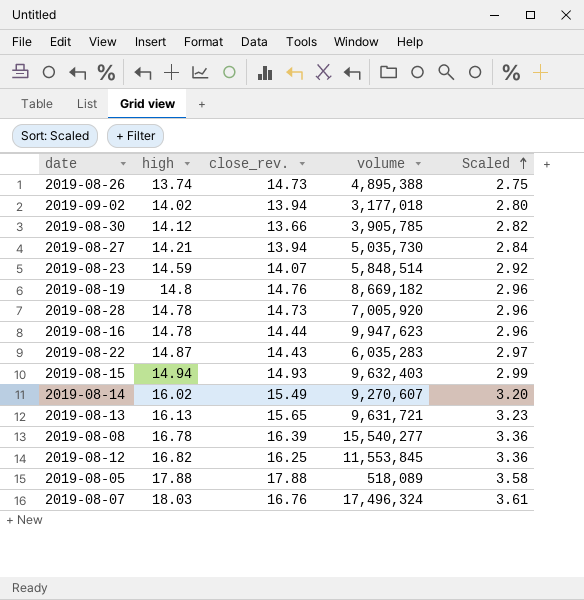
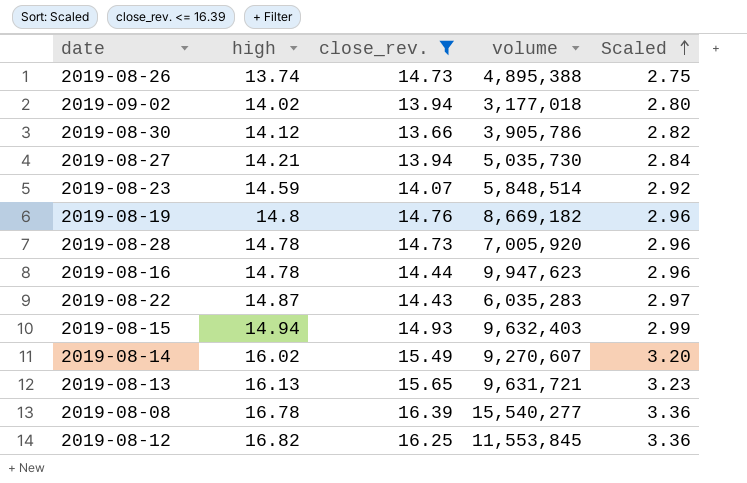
filter: none -> close_rev. <= 16.39
2019-08-30 | volume: 3,905,785 -> 3,905,786

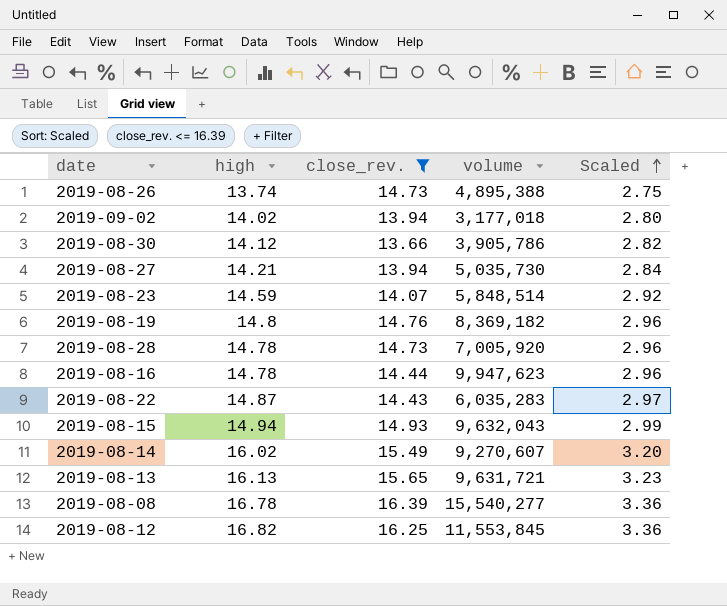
2019-08-19 | volume: 8,669,182 -> 8,369,182
2019-08-15 | volume: 9,632,403 -> 9,632,043

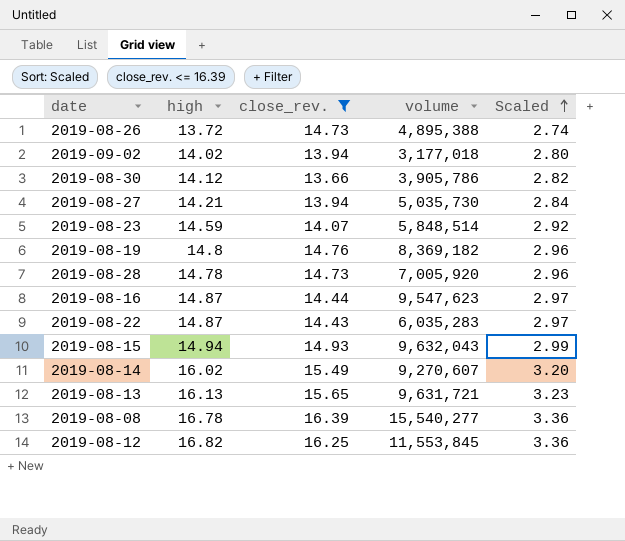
2019-08-26 | high: 13.74 -> 13.72
2019-08-26 | Scaled: 2.75 -> 2.74
2019-08-16 | high: 14.78 -> 14.87
2019-08-16 | volume: 9,947,623 -> 9,547,623
2019-08-16 | Scaled: 2.96 -> 2.97

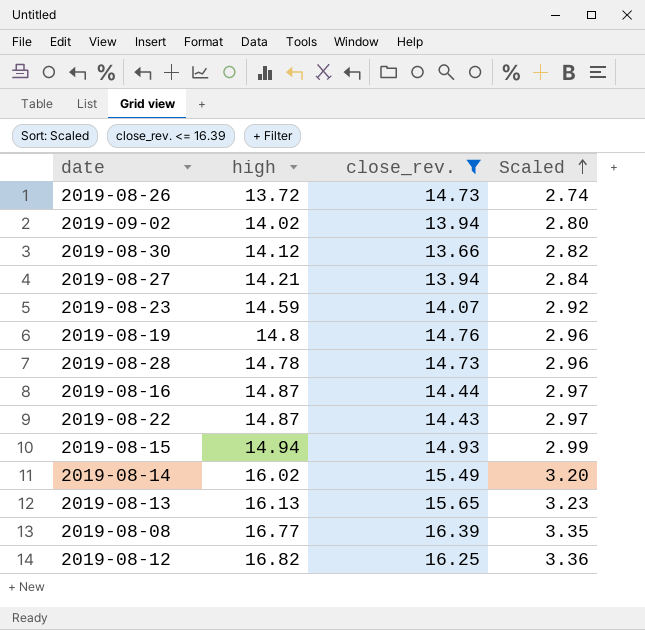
column volume | position: 4 -> none
2019-08-08 | high: 16.78 -> 16.77
2019-08-08 | Scaled: 3.36 -> 3.35

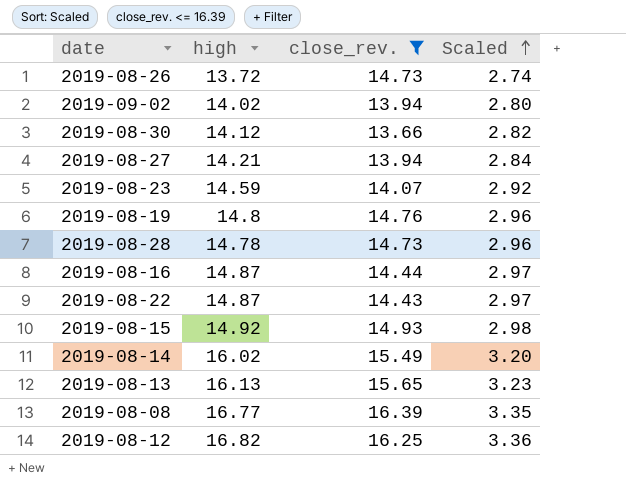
2019-08-15 | high: 14.94 -> 14.92
2019-08-15 | Scaled: 2.99 -> 2.98

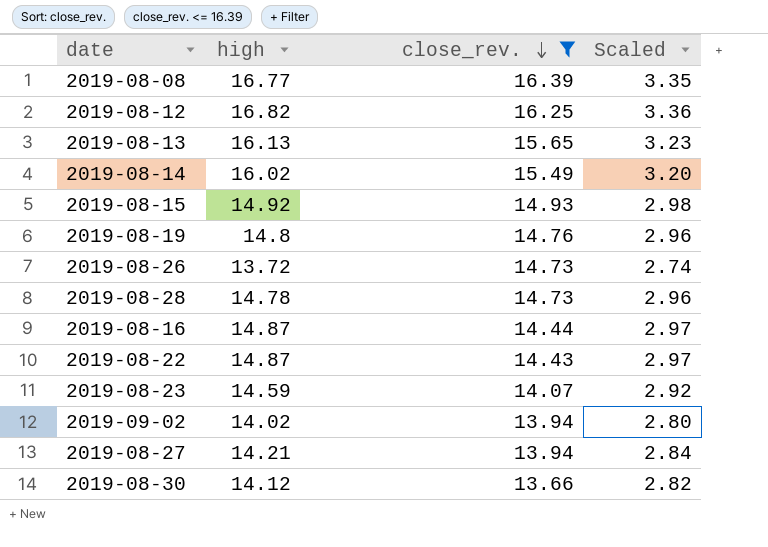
row order: Scaled ascending -> close_rev. descending

